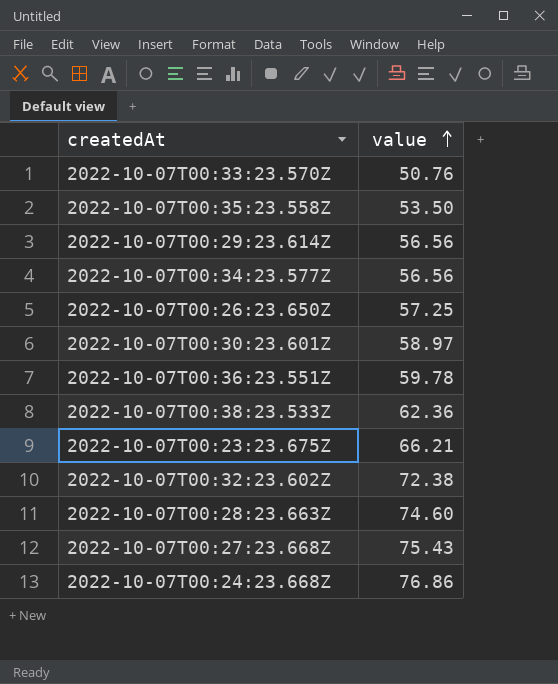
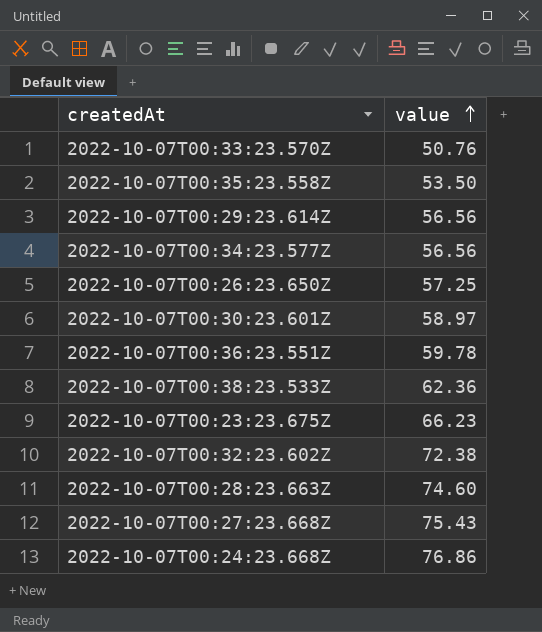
2022-10-07T00:23:23.675Z | value: 66.21 -> 66.23

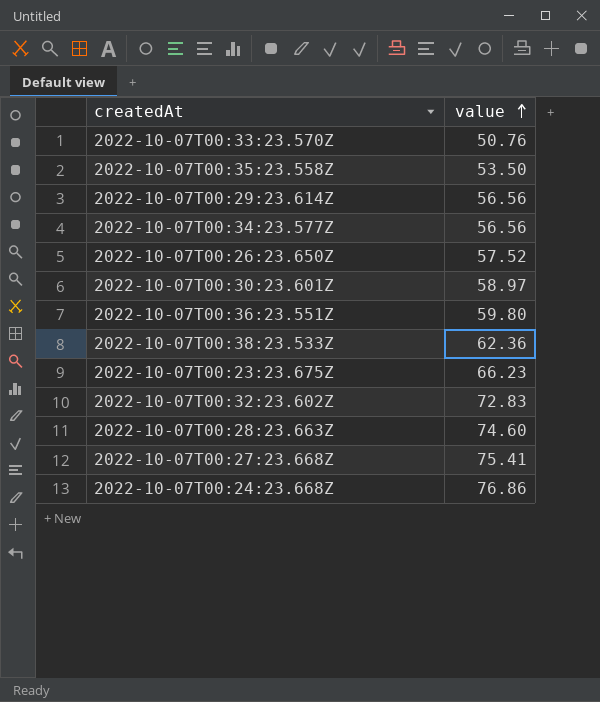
2022-10-07T00:26:23.650Z | value: 57.25 -> 57.52
2022-10-07T00:36:23.551Z | value: 59.78 -> 59.80
2022-10-07T00:32:23.602Z | value: 72.38 -> 72.83
2022-10-07T00:27:23.668Z | value: 75.43 -> 75.41

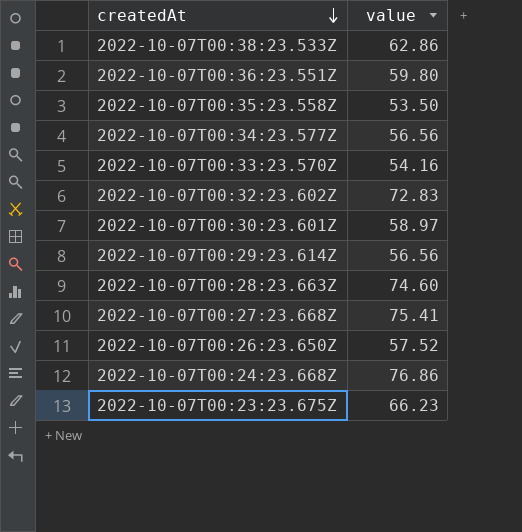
row order: value ascending -> createdAt descending
2022-10-07T00:38:23.533Z | value: 62.36 -> 62.86
2022-10-07T00:33:23.570Z | value: 50.76 -> 54.16

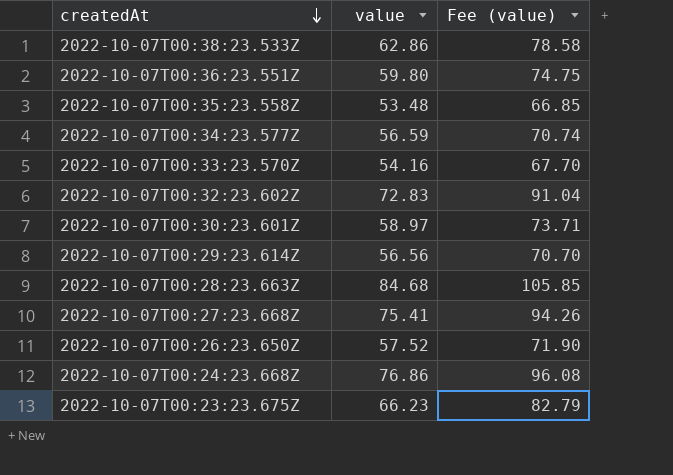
column Fee (value) | formula: none -> [value] * 1.25
2022-10-07T00:35:23.558Z | value: 53.50 -> 53.48
2022-10-07T00:34:23.577Z | value: 56.56 -> 56.59
2022-10-07T00:28:23.663Z | value: 74.60 -> 84.68

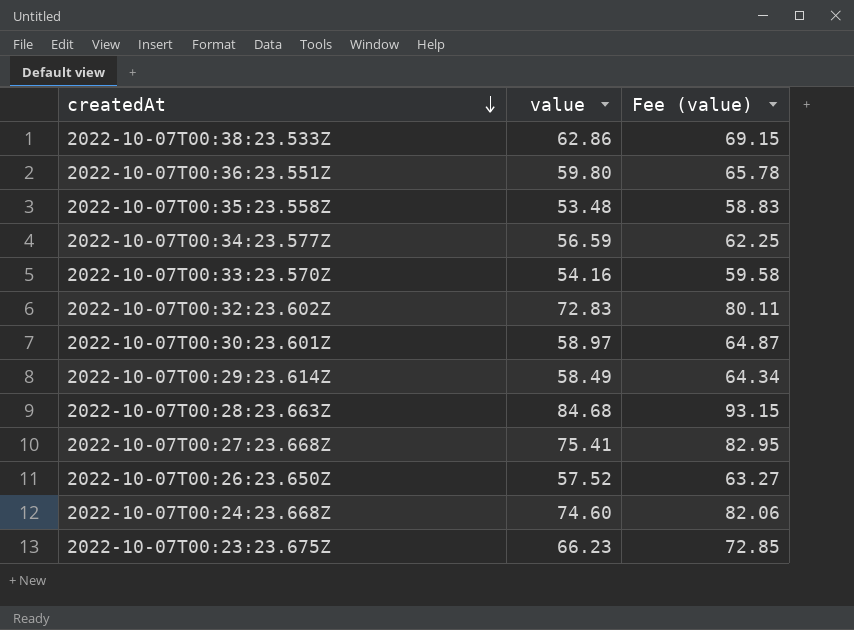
column Fee (value) | formula: [value] * 1.25 -> [value] * 1.1
2022-10-07T00:29:23.614Z | value: 56.56 -> 58.49
2022-10-07T00:24:23.668Z | value: 76.86 -> 74.60

